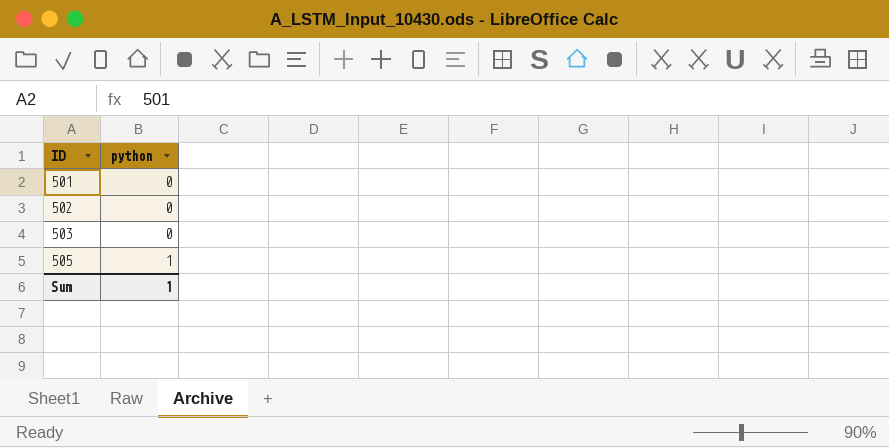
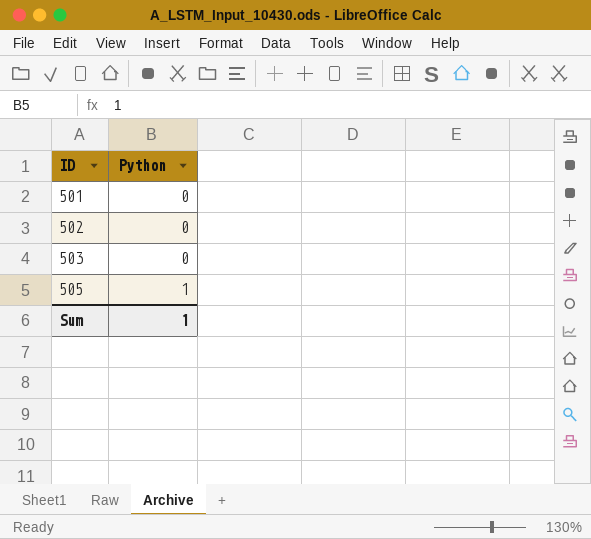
column name: python -> Python

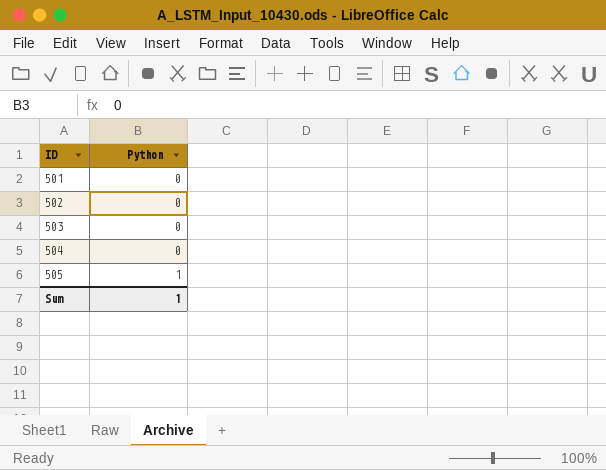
row 504: none -> 0

